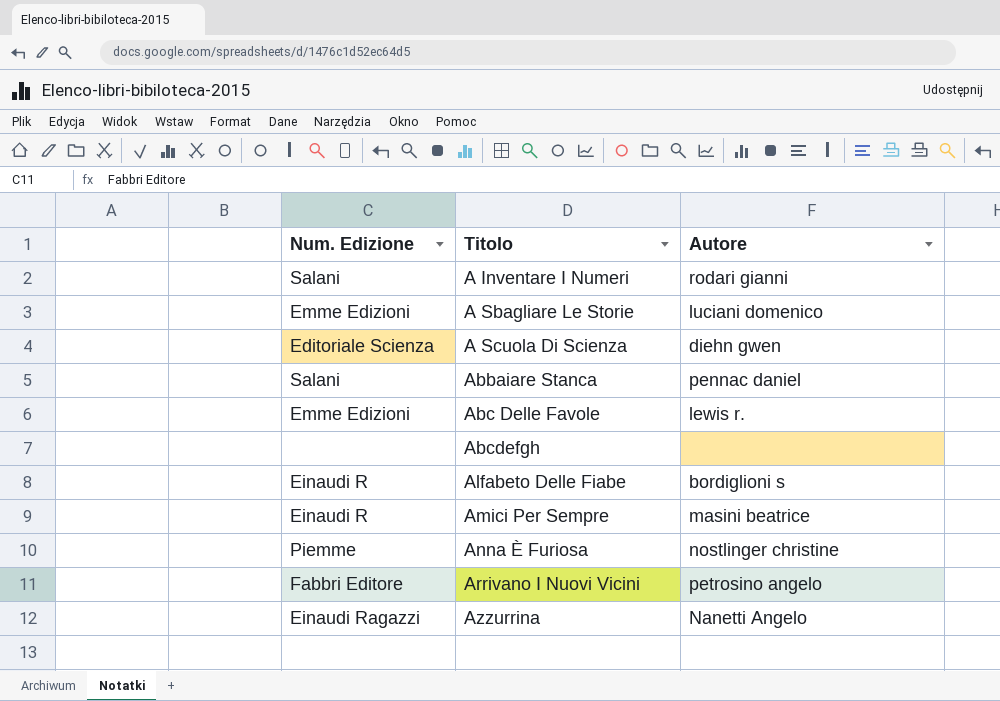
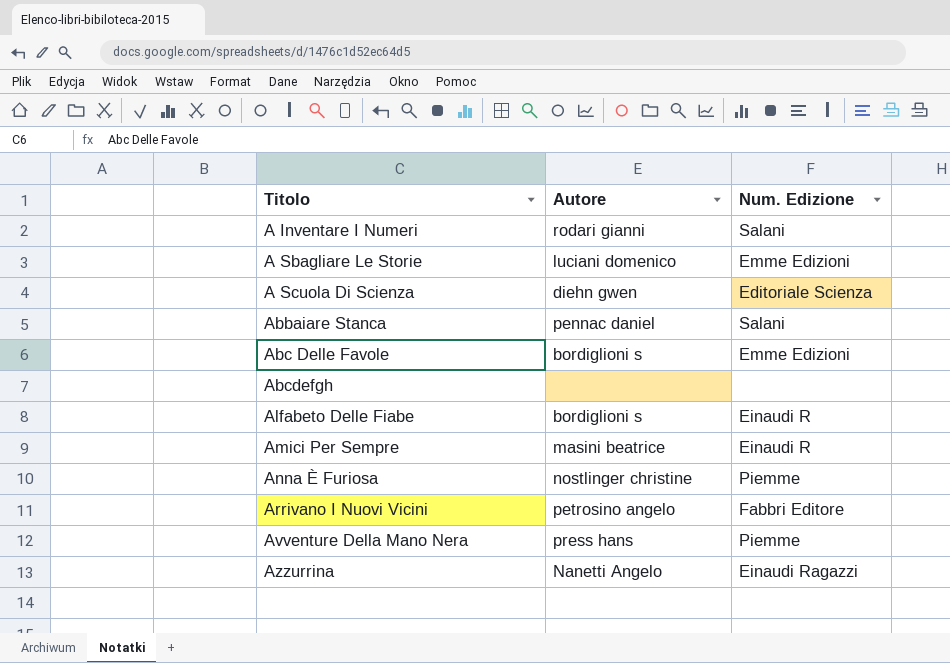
column Num. Edizione | position: 1 -> 3
Abc Delle Favole | Autore: lewis r. -> bordiglioni s
row Avventure Della Mano Nera: none -> press hans | Piemme

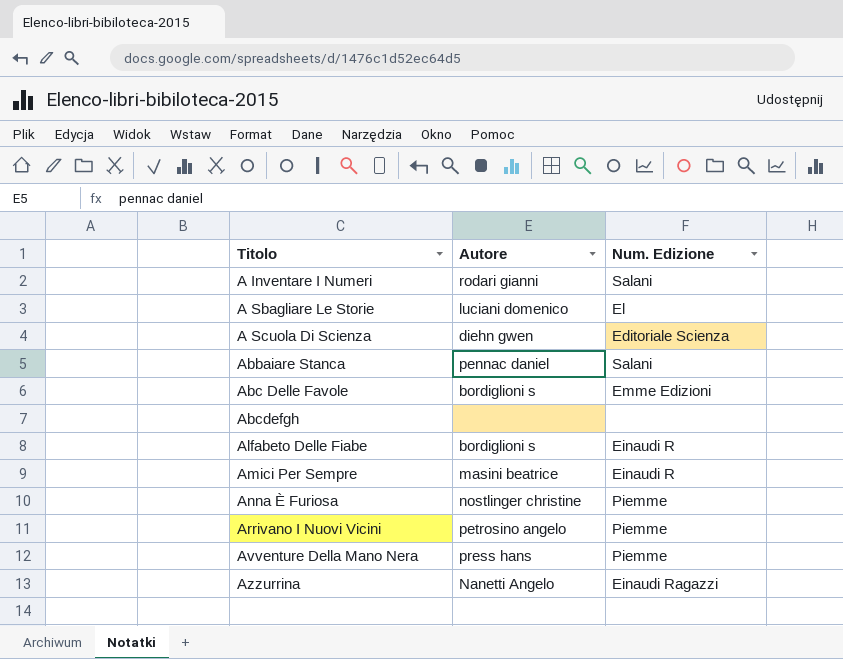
A Sbagliare Le Storie | Num. Edizione: Emme Edizioni -> El
Arrivano I Nuovi Vicini | Num. Edizione: Fabbri Editore -> Piemme

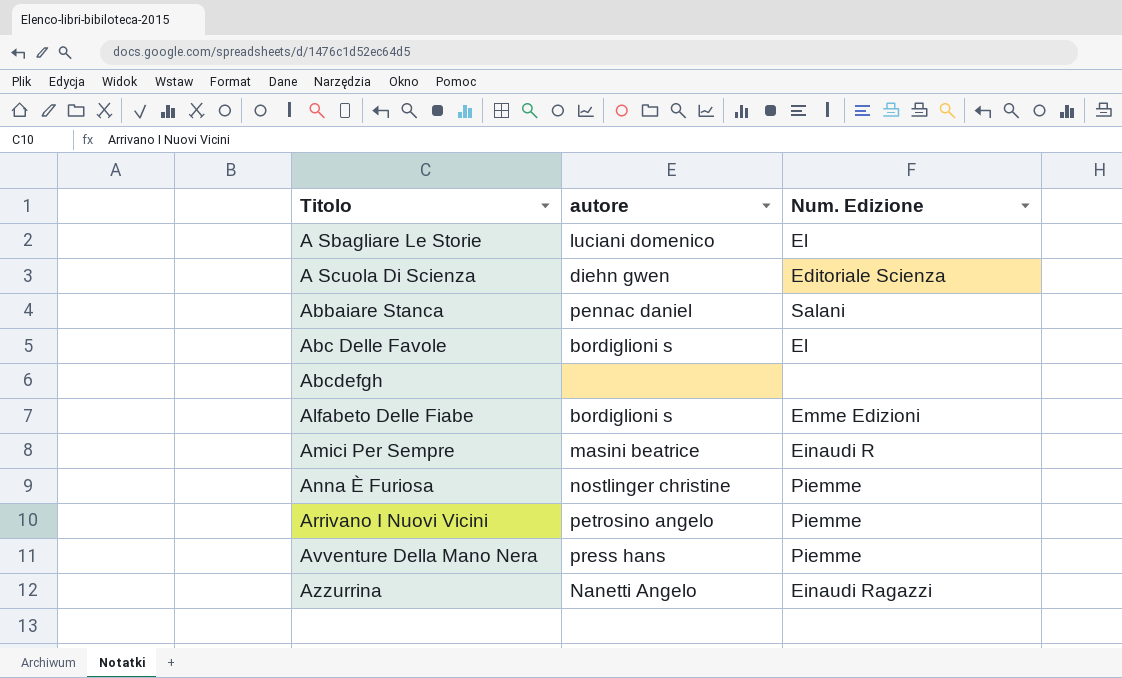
column name: Autore -> autore
row A Inventare I Numeri: rodari gianni | Salani -> none
Abc Delle Favole | Num. Edizione: Emme Edizioni -> El
Alfabeto Delle Fiabe | Num. Edizione: Einaudi R -> Emme Edizioni

